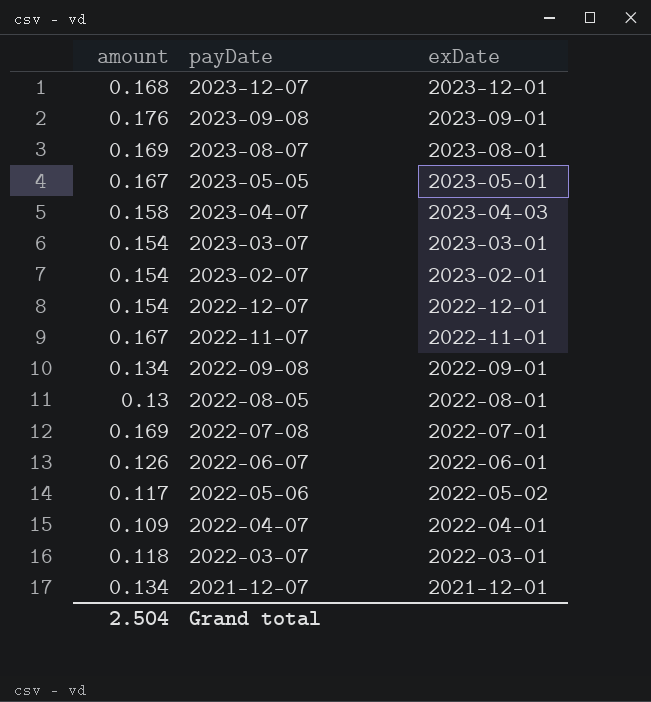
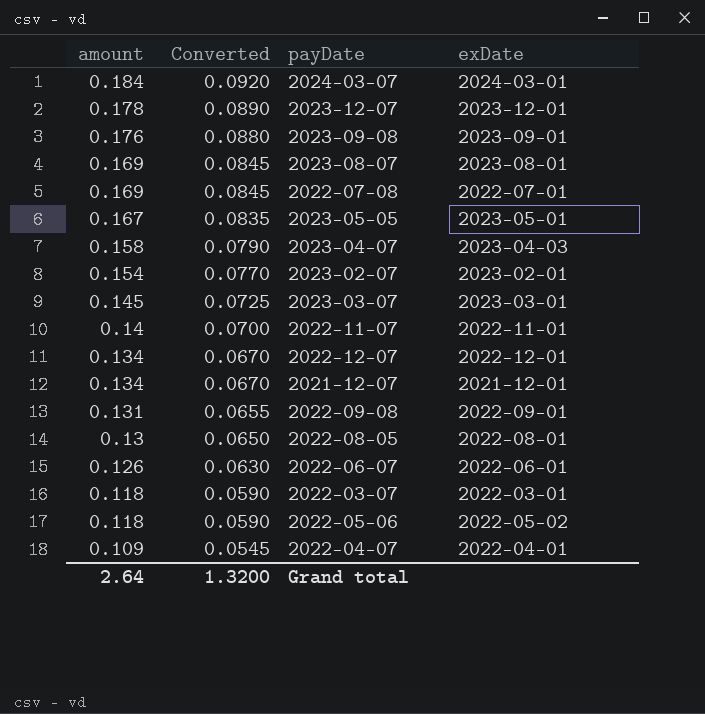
row order: payDate descending -> amount descending
column Converted | formula: none -> [amount] * 0.5
row 2024-03-07: none -> 0.184 | 0.0920 | 2024-03-01
2023-12-07 | amount: 0.168 -> 0.178
2023-03-07 | amount: 0.154 -> 0.145
2022-11-07 | amount: 0.167 -> 0.14
2022-12-07 | amount: 0.154 -> 0.134
2022-09-08 | amount: 0.134 -> 0.131
2022-05-06 | amount: 0.117 -> 0.118
Grand total | amount: 2.504 -> 2.64

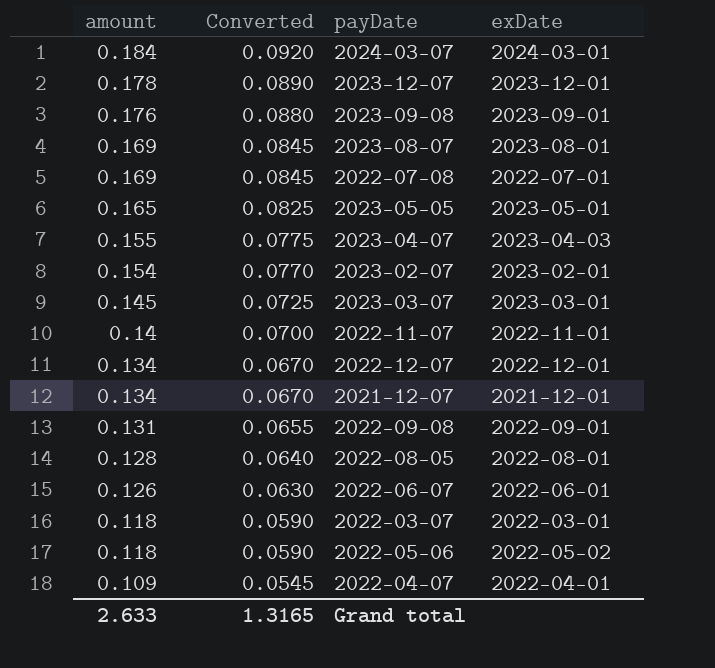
2023-05-05 | amount: 0.167 -> 0.165
2023-05-05 | Converted: 0.0835 -> 0.0825
2023-04-07 | amount: 0.158 -> 0.155
2023-04-07 | Converted: 0.0790 -> 0.0775
2022-08-05 | amount: 0.13 -> 0.128
2022-08-05 | Converted: 0.0650 -> 0.0640
Grand total | amount: 2.64 -> 2.633
Grand total | Converted: 1.3200 -> 1.3165

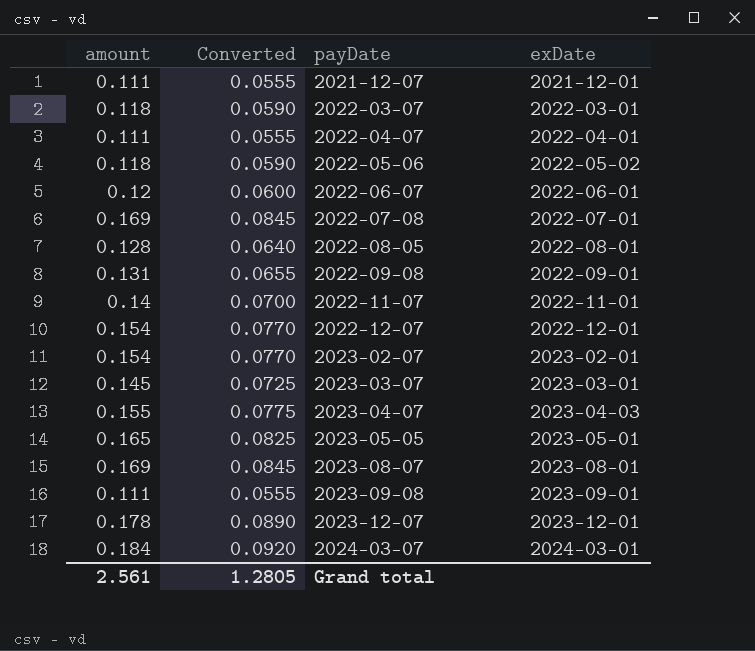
row order: amount descending -> payDate ascending
2021-12-07 | amount: 0.134 -> 0.111
2021-12-07 | Converted: 0.0670 -> 0.0555
2022-04-07 | amount: 0.109 -> 0.111
2022-04-07 | Converted: 0.0545 -> 0.0555
2022-06-07 | amount: 0.126 -> 0.12
2022-06-07 | Converted: 0.0630 -> 0.0600
2022-12-07 | amount: 0.134 -> 0.154
2022-12-07 | Converted: 0.0670 -> 0.0770
2023-09-08 | amount: 0.176 -> 0.111
2023-09-08 | Converted: 0.0880 -> 0.0555
Grand total | amount: 2.633 -> 2.561
Grand total | Converted: 1.3165 -> 1.2805

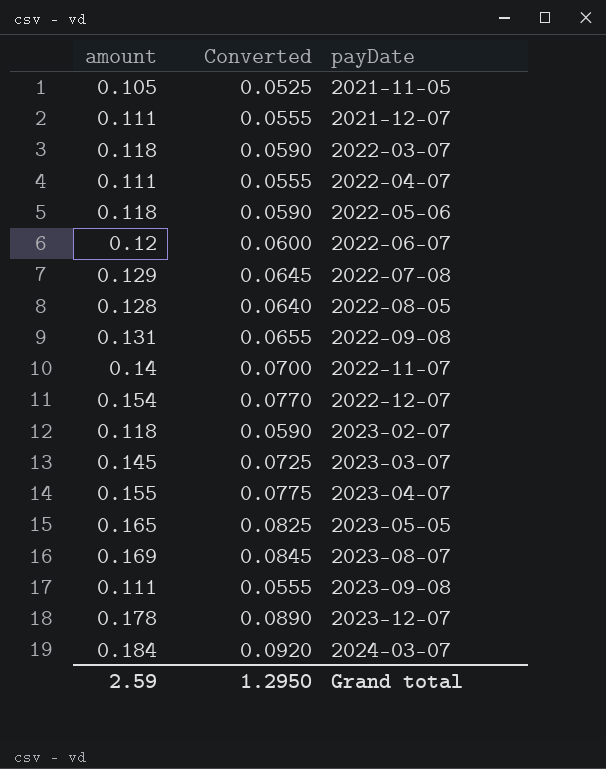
column exDate | position: 4 -> none
row 2021-11-05: none -> 0.105 | 0.0525
2022-07-08 | amount: 0.169 -> 0.129
2022-07-08 | Converted: 0.0845 -> 0.0645
2023-02-07 | amount: 0.154 -> 0.118
2023-02-07 | Converted: 0.0770 -> 0.0590
Grand total | amount: 2.561 -> 2.59
Grand total | Converted: 1.2805 -> 1.2950

